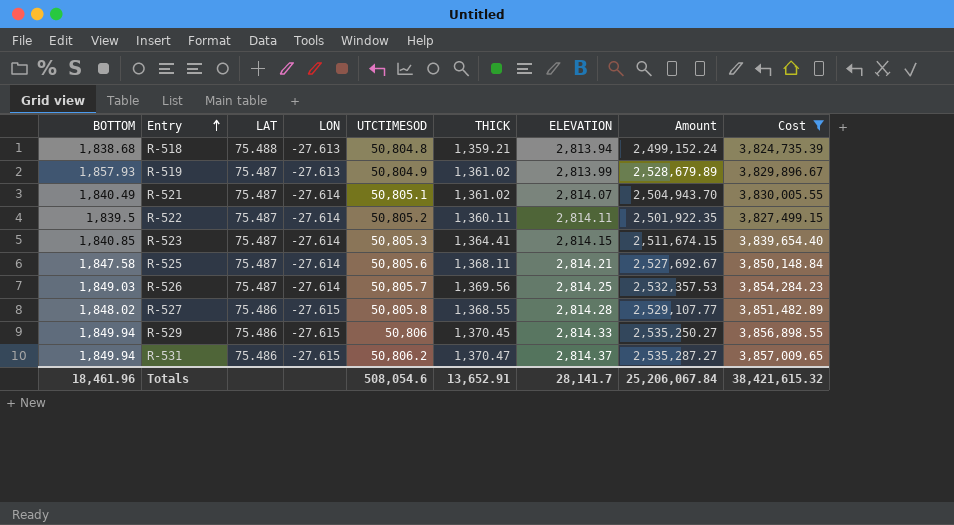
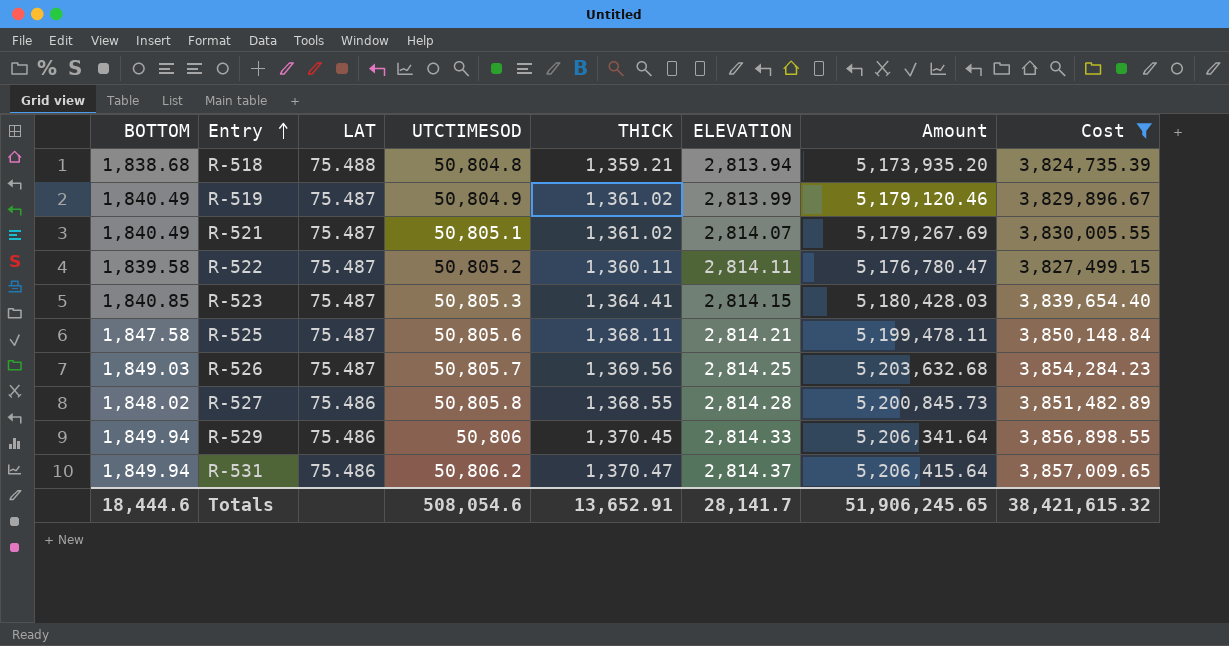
column LON | position: 4 -> none
column Amount | formula: [BOTTOM] * [THICK] -> [BOTTOM] * [ELEVATION]
R-519 | BOTTOM: 1,857.93 -> 1,840.49
R-522 | BOTTOM: 1,839.5 -> 1,839.58
Totals | BOTTOM: 18,461.96 -> 18,444.6
Totals | Amount: 25,206,067.84 -> 51,906,245.65

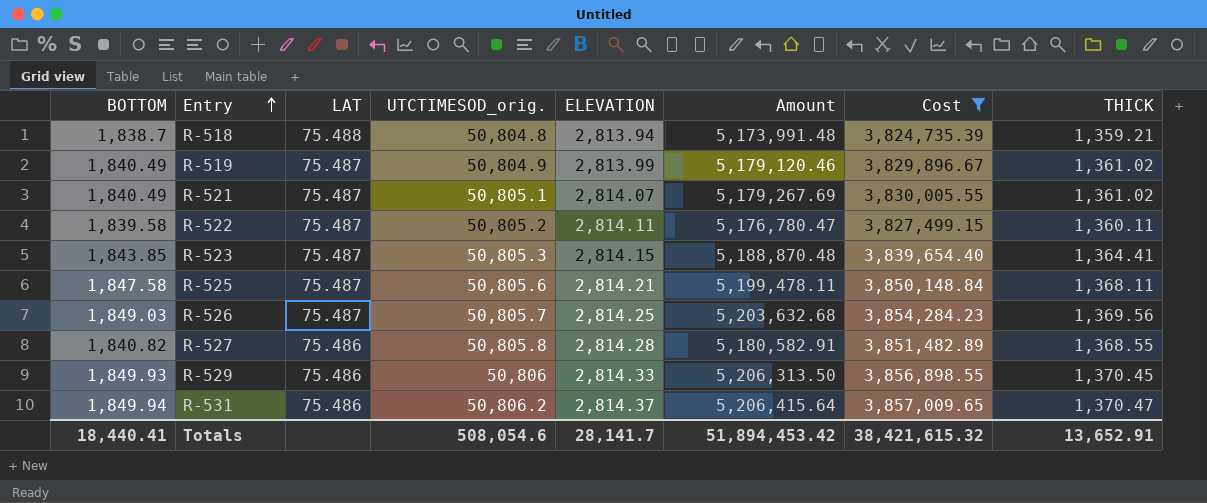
column name: UTCTIMESOD -> UTCTIMESOD_orig.
column THICK | position: 5 -> 8
R-518 | BOTTOM: 1,838.68 -> 1,838.7
R-518 | Amount: 5,173,935.20 -> 5,173,991.48
R-523 | BOTTOM: 1,840.85 -> 1,843.85
R-523 | Amount: 5,180,428.03 -> 5,188,870.48
R-527 | BOTTOM: 1,848.02 -> 1,840.82
R-527 | Amount: 5,200,845.73 -> 5,180,582.91
R-529 | BOTTOM: 1,849.94 -> 1,849.93
R-529 | Amount: 5,206,341.64 -> 5,206,313.50
Totals | BOTTOM: 18,444.6 -> 18,440.41
Totals | Amount: 51,906,245.65 -> 51,894,453.42

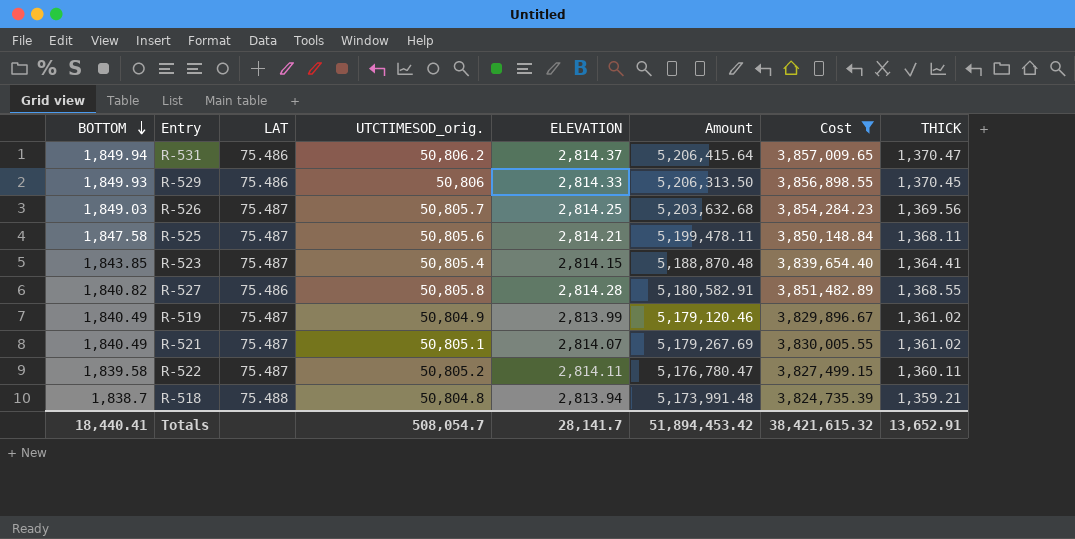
row order: Entry ascending -> BOTTOM descending
R-523 | UTCTIMESOD_orig.: 50,805.3 -> 50,805.4
Totals | UTCTIMESOD_orig.: 508,054.6 -> 508,054.7

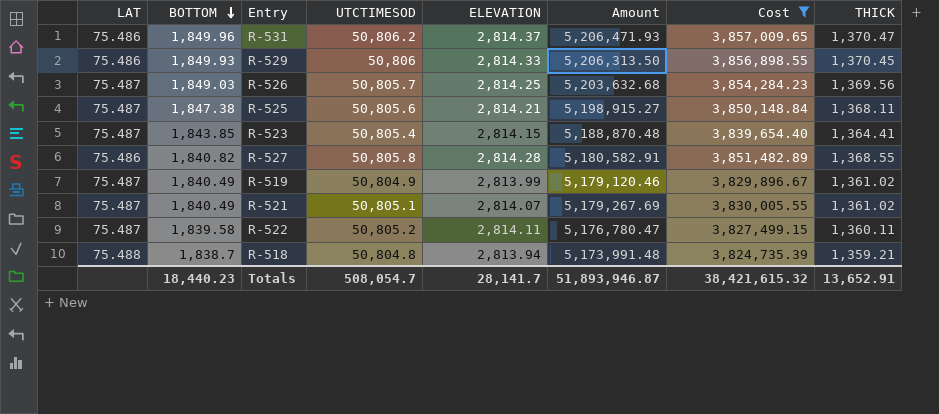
column LAT | position: 3 -> 1
column name: UTCTIMESOD_orig. -> UTCTIMESOD
R-531 | BOTTOM: 1,849.94 -> 1,849.96
R-531 | Amount: 5,206,415.64 -> 5,206,471.93
R-525 | BOTTOM: 1,847.58 -> 1,847.38
R-525 | Amount: 5,199,478.11 -> 5,198,915.27
Totals | BOTTOM: 18,440.41 -> 18,440.23
Totals | Amount: 51,894,453.42 -> 51,893,946.87

